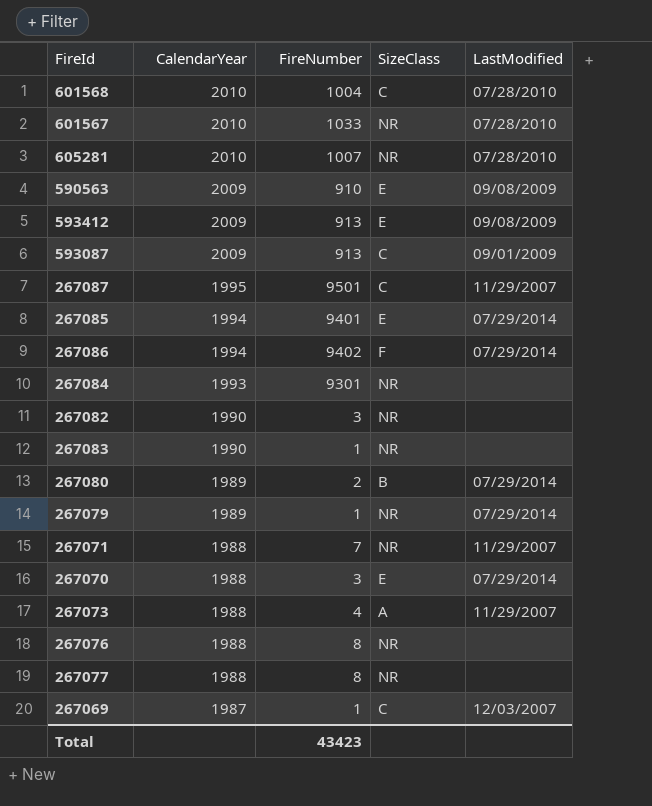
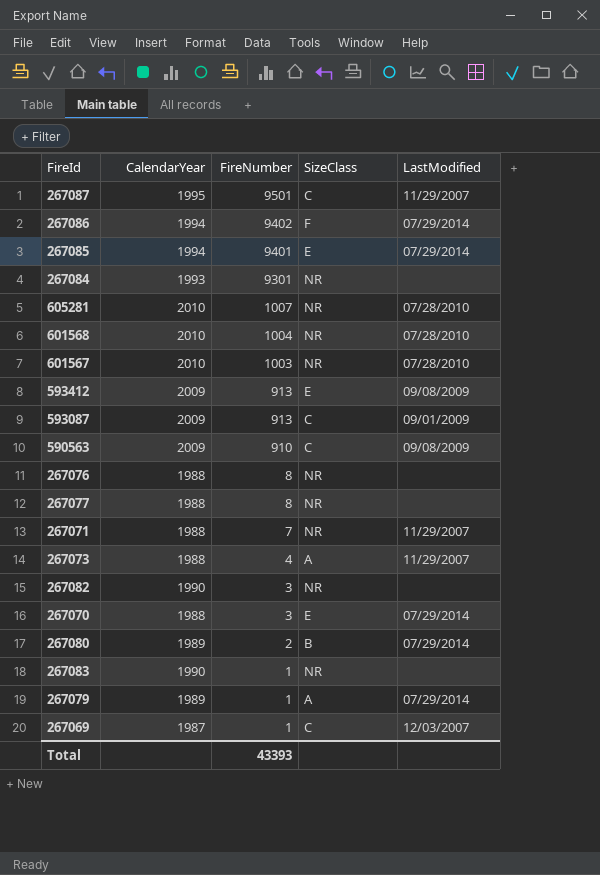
row order: CalendarYear descending -> FireNumber descending
601568 | SizeClass: C -> NR
601567 | FireNumber: 1033 -> 1003
590563 | SizeClass: E -> C
267079 | SizeClass: NR -> A
Total | FireNumber: 43423 -> 43393

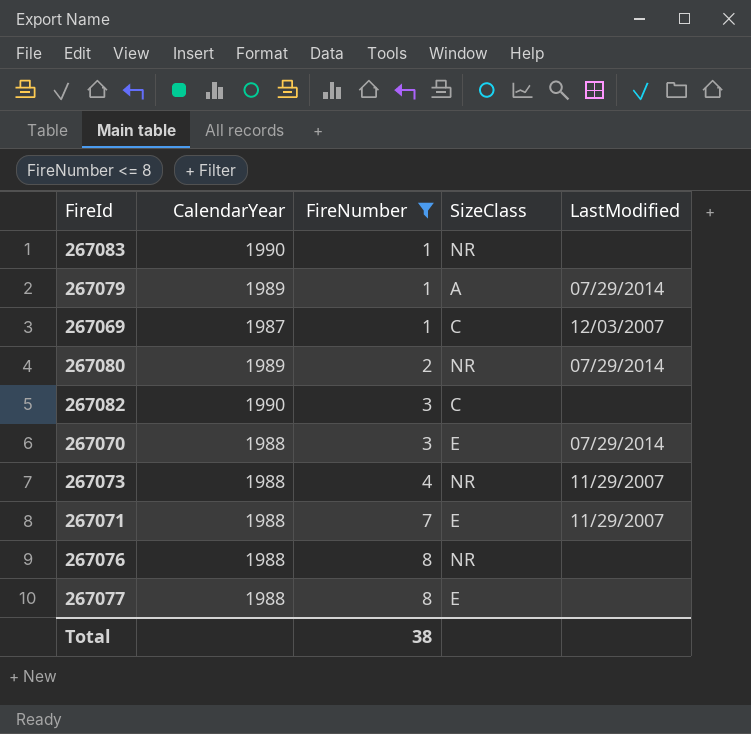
filter: none -> FireNumber <= 8
row order: FireNumber descending -> FireNumber ascending
267080 | SizeClass: B -> NR
267082 | SizeClass: NR -> C
267073 | SizeClass: A -> NR
267071 | SizeClass: NR -> E
267077 | SizeClass: NR -> E
Total | FireNumber: 43393 -> 38

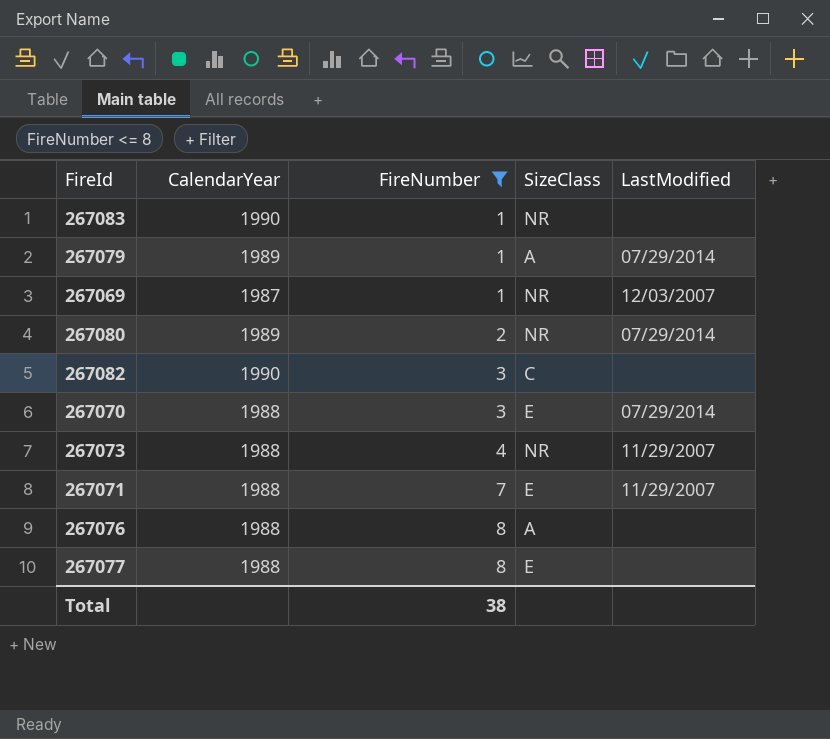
267069 | SizeClass: C -> NR
267076 | SizeClass: NR -> A

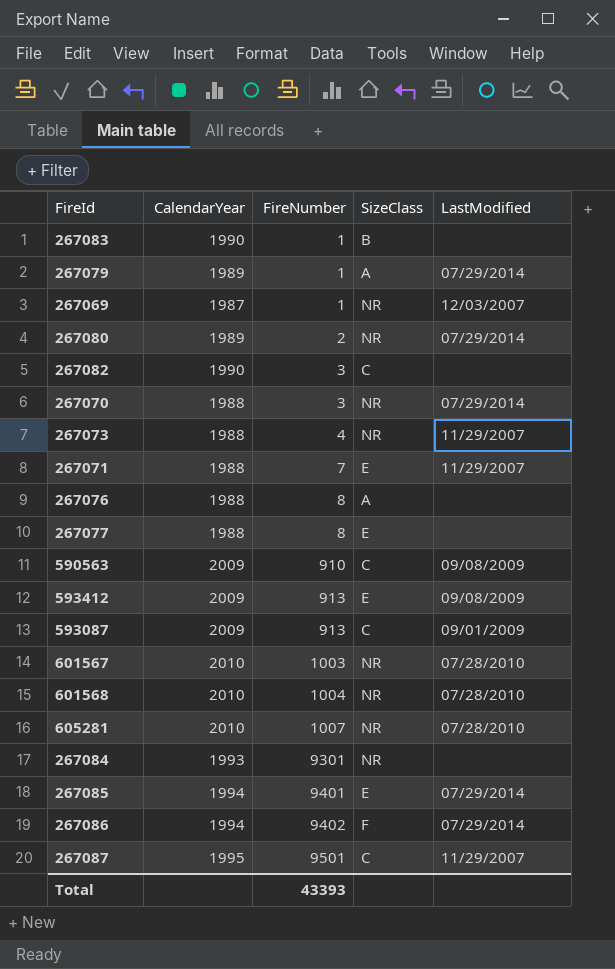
filter: FireNumber <= 8 -> none
267083 | SizeClass: NR -> B
267070 | SizeClass: E -> NR
Total | FireNumber: 38 -> 43393

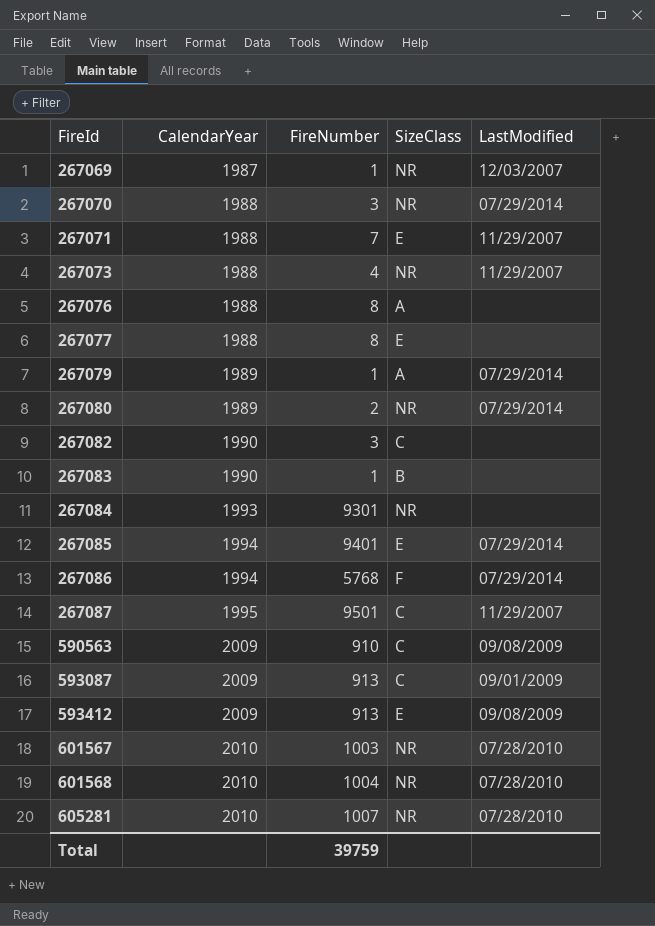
row order: FireNumber ascending -> FireId ascending
267086 | FireNumber: 9402 -> 5768
Total | FireNumber: 43393 -> 39759

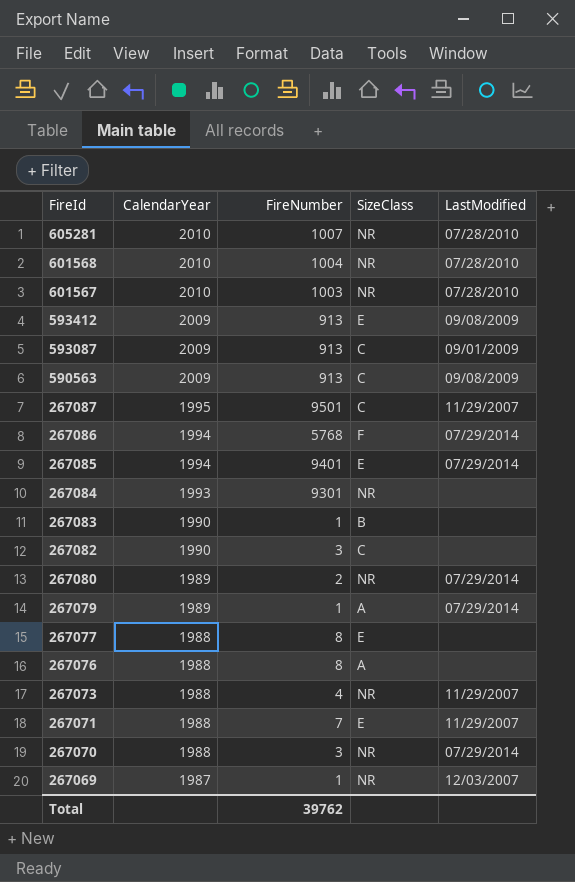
row order: FireId ascending -> FireId descending
590563 | FireNumber: 910 -> 913
Total | FireNumber: 39759 -> 39762

